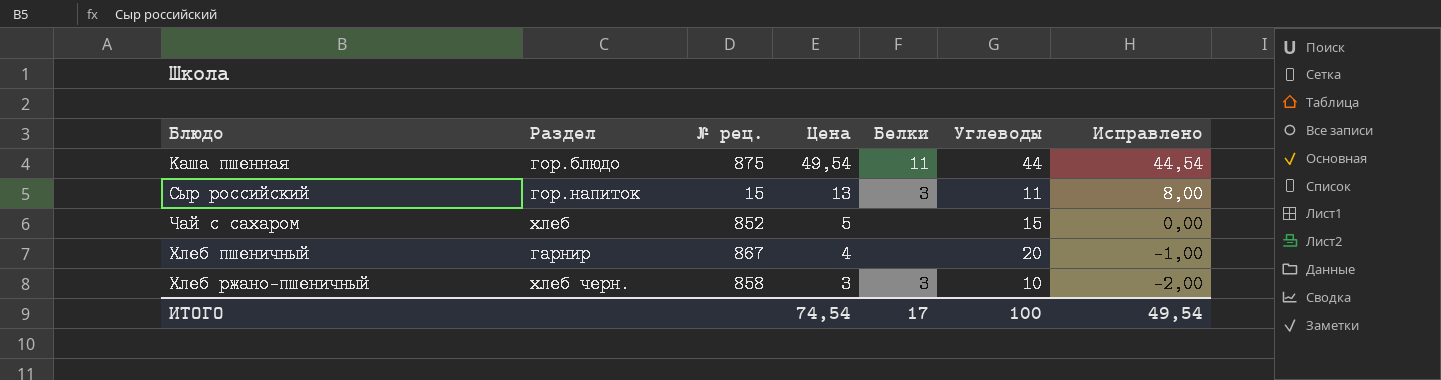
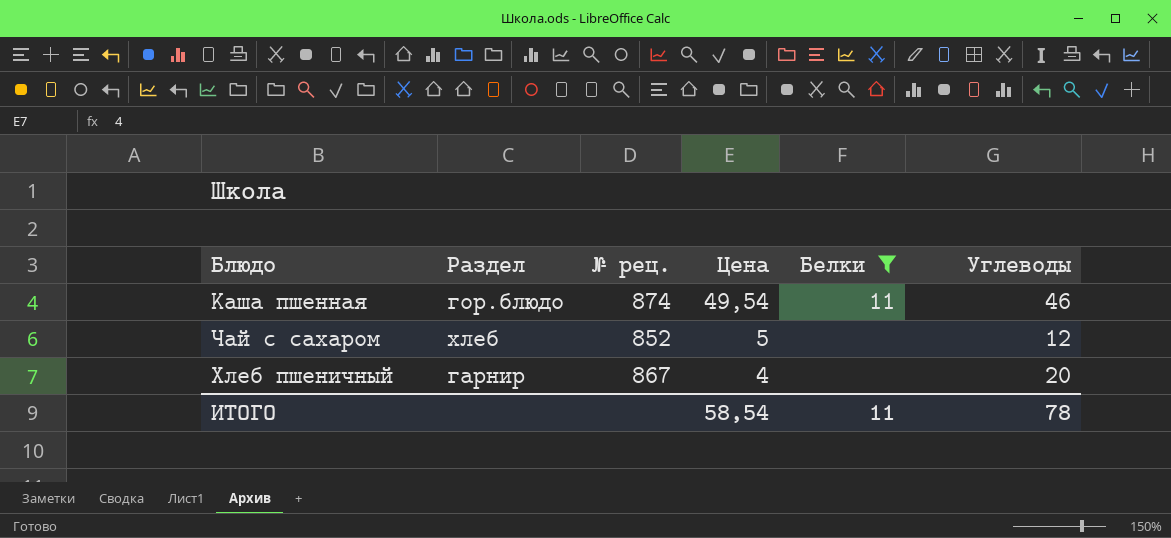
filter: none -> Белки != 3
column Исправлено | formula: [Цена] - 5 -> none
Каша пшенная | № рец.: 875 -> 874
Каша пшенная | Углеводы: 44 -> 46
Чай с сахаром | Углеводы: 15 -> 12
ИТОГО | Цена: 74,54 -> 58,54
ИТОГО | Белки: 17 -> 11
ИТОГО | Углеводы: 100 -> 78

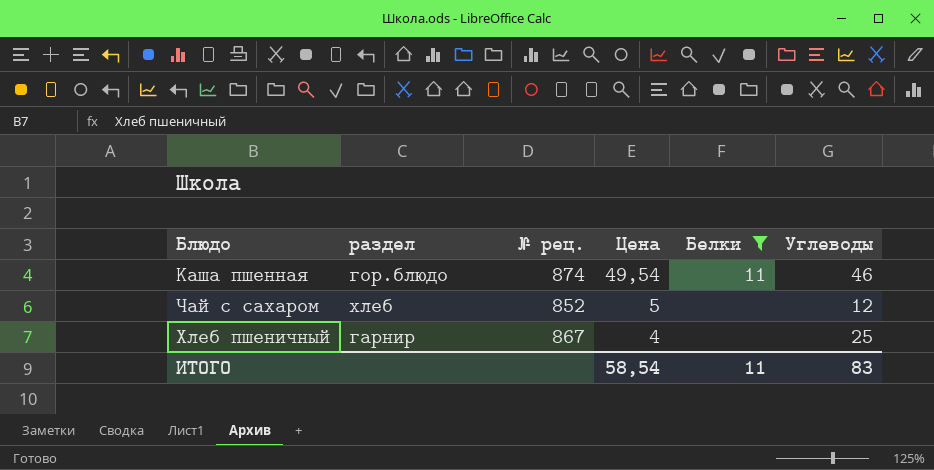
column name: Раздел -> раздел
Хлеб пшеничный | Углеводы: 20 -> 25
ИТОГО | Углеводы: 78 -> 83

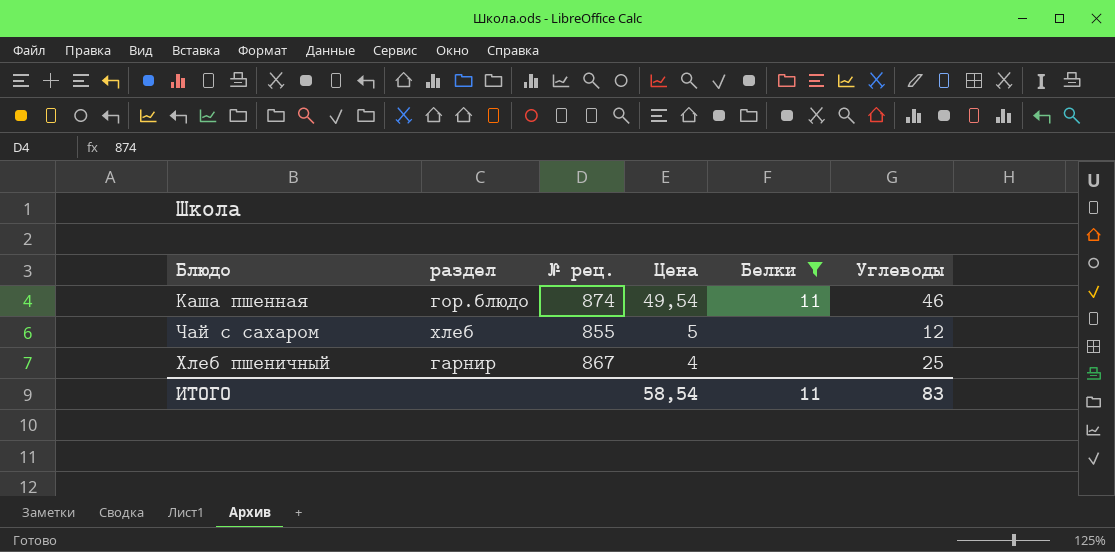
Чай с сахаром | № рец.: 852 -> 855

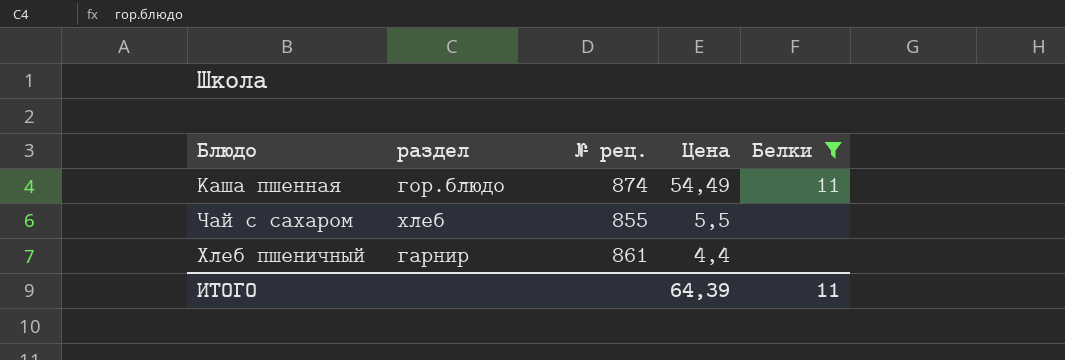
column Углеводы | position: 6 -> none
Каша пшенная | Цена: 49,54 -> 54,49
Чай с сахаром | Цена: 5 -> 5,5
Хлеб пшеничный | № рец.: 867 -> 861
Хлеб пшеничный | Цена: 4 -> 4,4
ИТОГО | Цена: 58,54 -> 64,39

